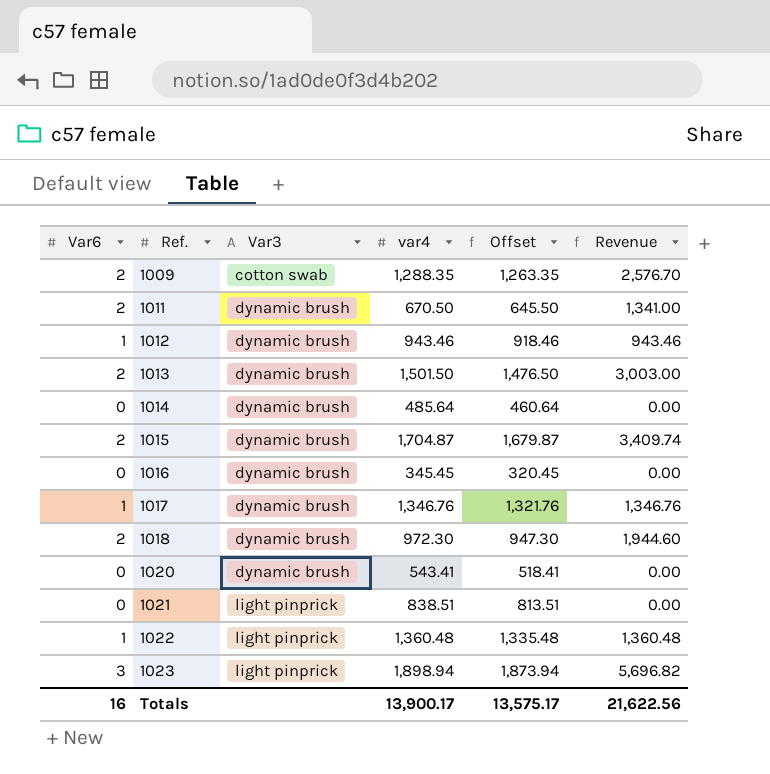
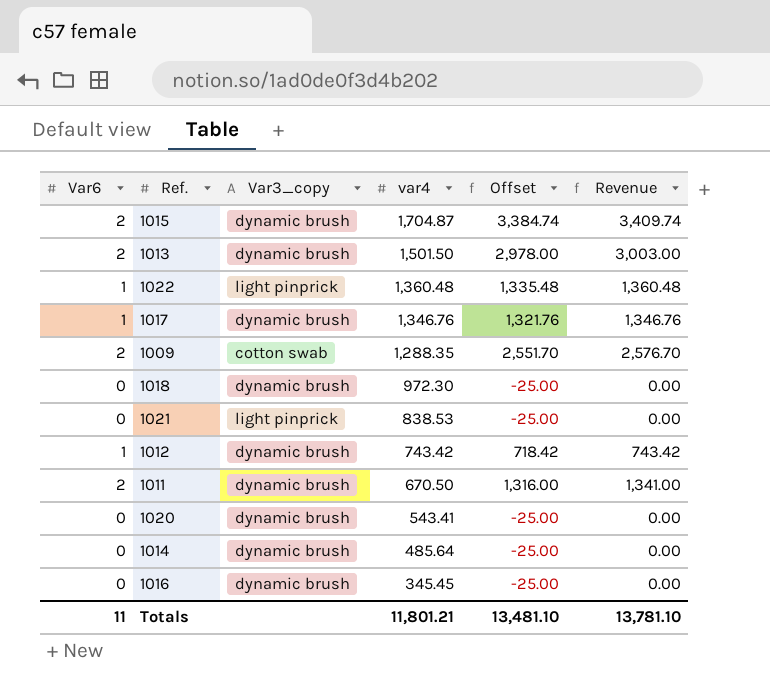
row order: Ref. ascending -> var4 descending
column name: Var3 -> Var3_copy
column Offset | formula: [var4] - 25 -> [Revenue] - 25
row 1023: 3 | light pinprick | 1,898.94 | 1,873.94 | 5,696.82 -> none
1018 | Var6: 2 -> 0
1018 | Revenue: 1,944.60 -> 0.00
1021 | var4: 838.51 -> 838.53
1012 | var4: 943.46 -> 743.42
1012 | Revenue: 943.46 -> 743.42
Totals | Var6: 16 -> 11
Totals | var4: 13,900.17 -> 11,801.21
Totals | Offset: 13,575.17 -> 13,481.10
Totals | Revenue: 21,622.56 -> 13,781.10

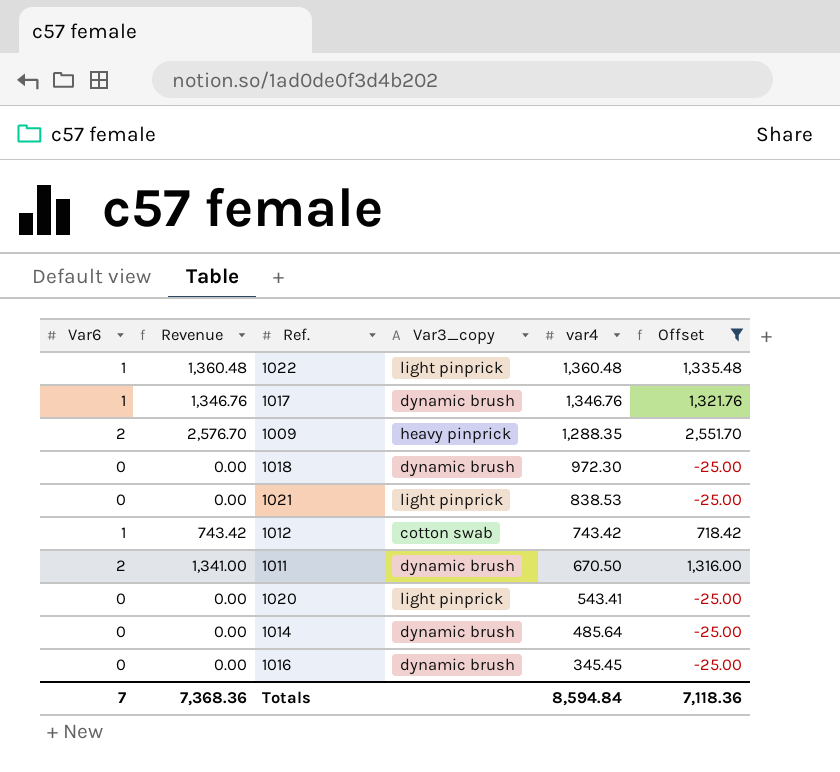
filter: none -> Offset <= 2,551.70
column Revenue | position: 6 -> 2
1009 | Var3_copy: cotton swab -> heavy pinprick
1012 | Var3_copy: dynamic brush -> cotton swab
1020 | Var3_copy: dynamic brush -> light pinprick
Totals | Var6: 11 -> 7
Totals | Revenue: 13,781.10 -> 7,368.36
Totals | var4: 11,801.21 -> 8,594.84
Totals | Offset: 13,481.10 -> 7,118.36

